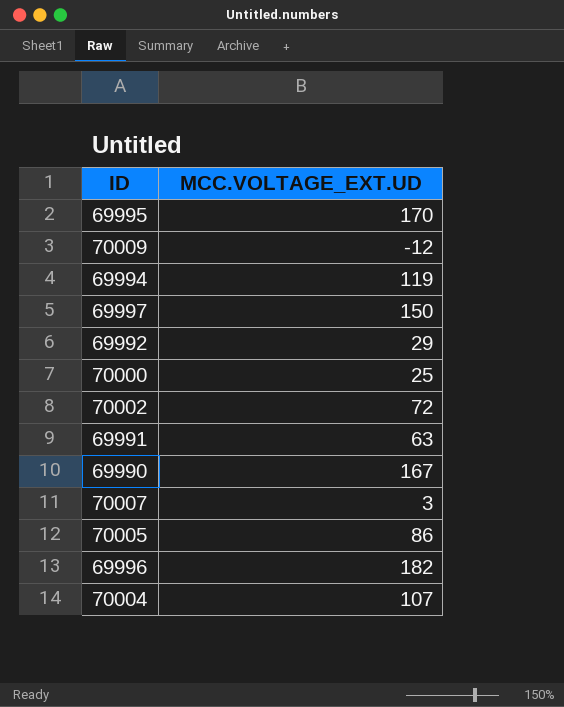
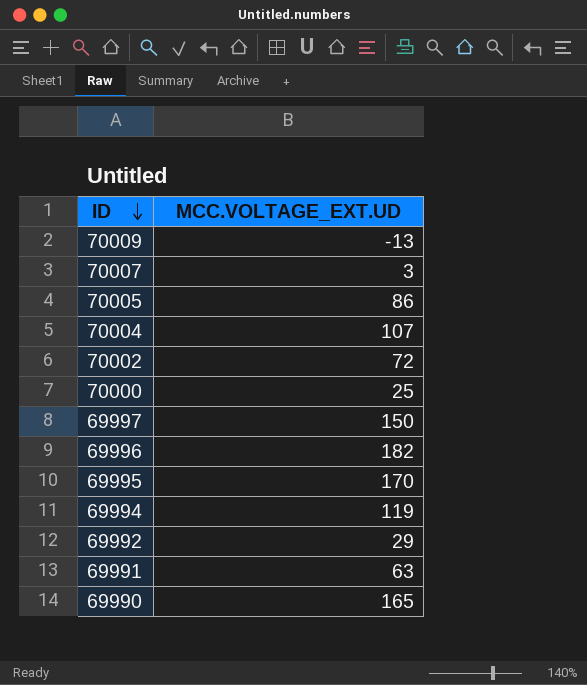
row order: none -> ID descending
70009 | MCC.VOLTAGE_EXT.UD: -12 -> -13
69990 | MCC.VOLTAGE_EXT.UD: 167 -> 165

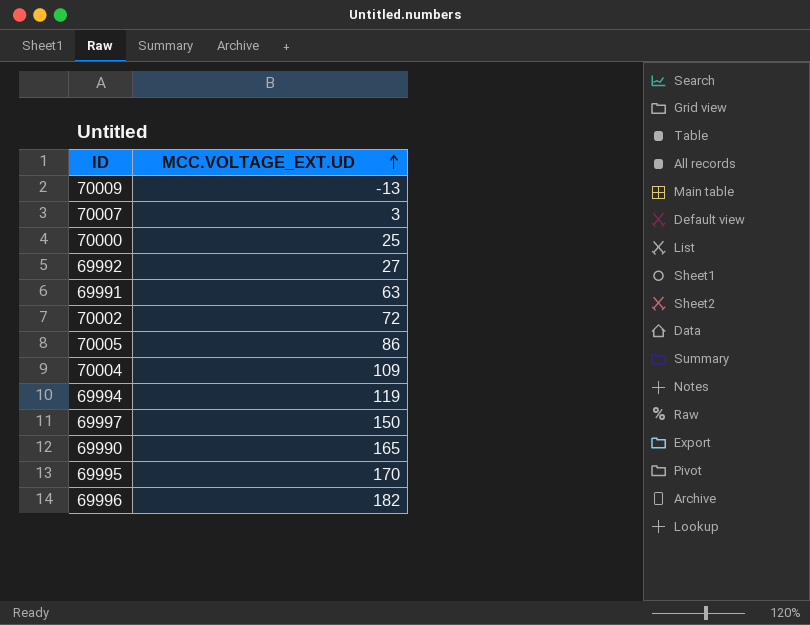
row order: ID descending -> MCC.VOLTAGE_EXT.UD ascending
69992 | MCC.VOLTAGE_EXT.UD: 29 -> 27
70004 | MCC.VOLTAGE_EXT.UD: 107 -> 109

